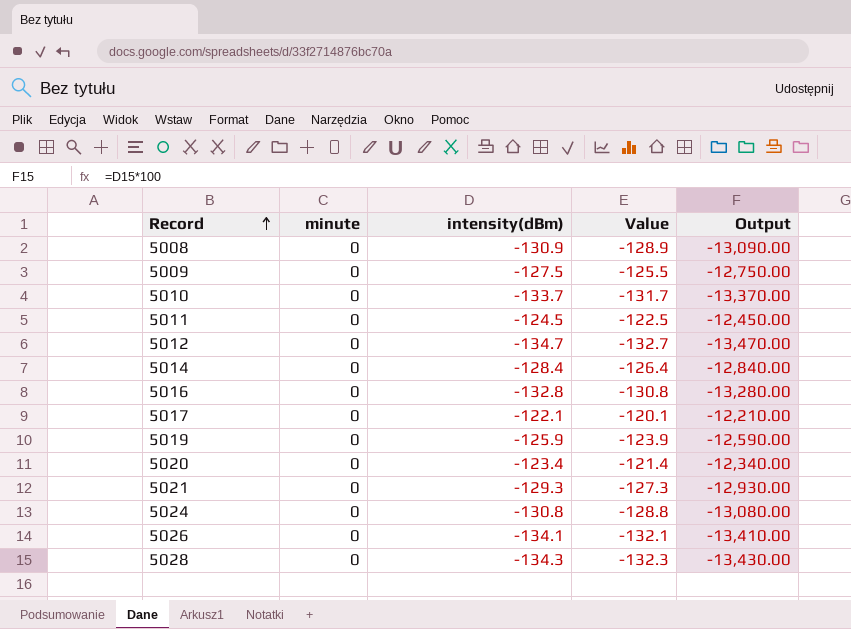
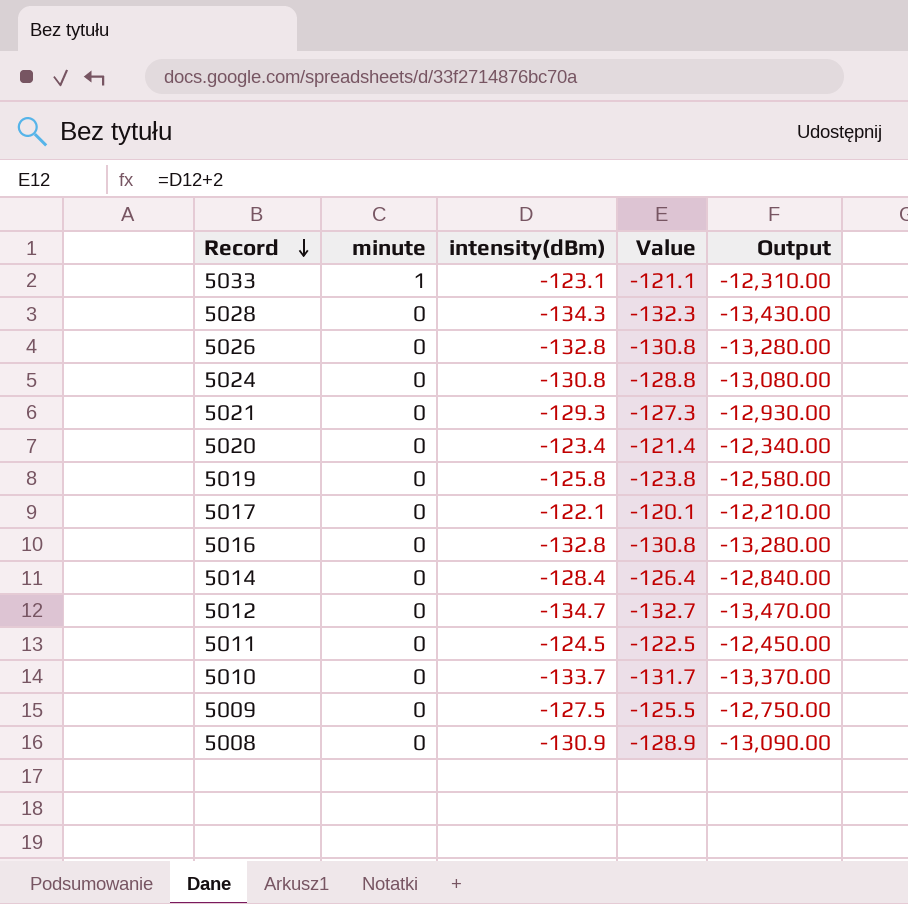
row order: Record ascending -> Record descending
row 5033: none -> 1 | -123.1 | -121.1 | -12,310.00
5026 | intensity(dBm): -134.1 -> -132.8
5026 | Value: -132.1 -> -130.8
5026 | Output: -13,410.00 -> -13,280.00
5019 | intensity(dBm): -125.9 -> -125.8
5019 | Value: -123.9 -> -123.8
5019 | Output: -12,590.00 -> -12,580.00

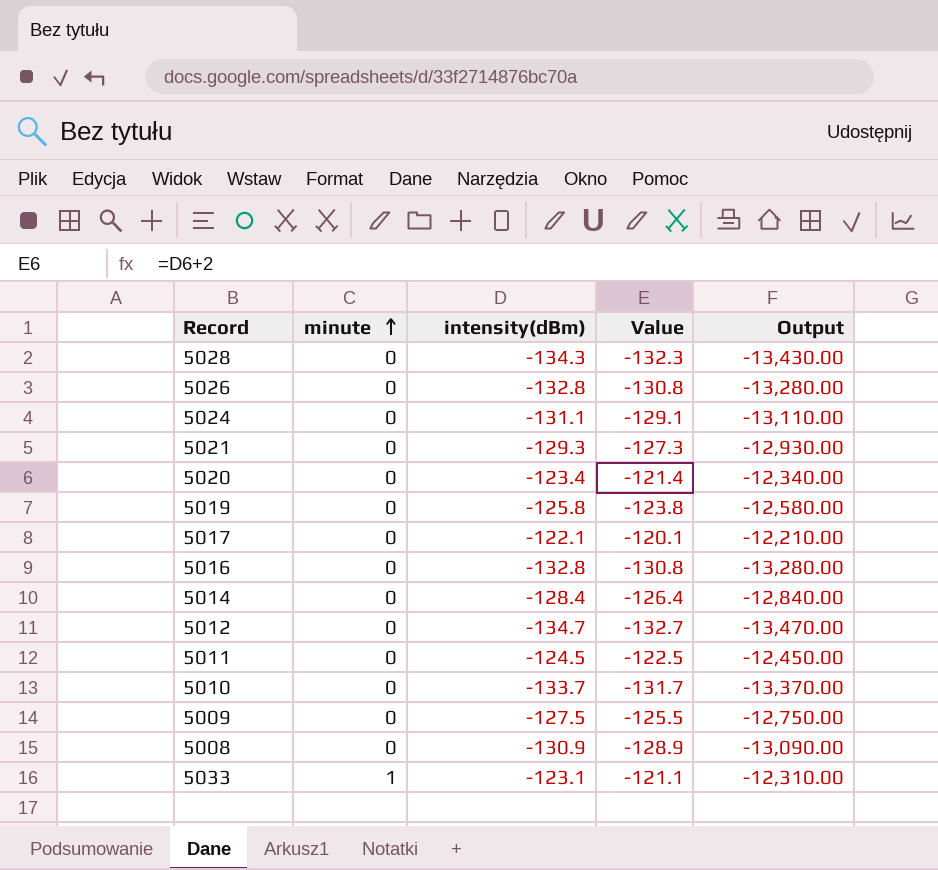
row order: Record descending -> minute ascending
5024 | intensity(dBm): -130.8 -> -131.1
5024 | Value: -128.8 -> -129.1
5024 | Output: -13,080.00 -> -13,110.00

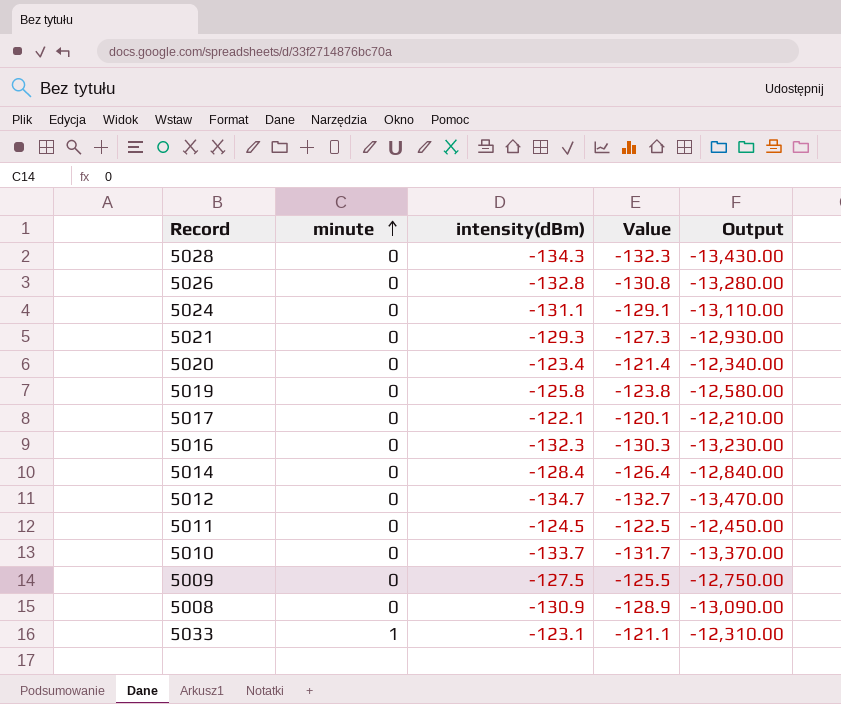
5016 | intensity(dBm): -132.8 -> -132.3
5016 | Value: -130.8 -> -130.3
5016 | Output: -13,280.00 -> -13,230.00

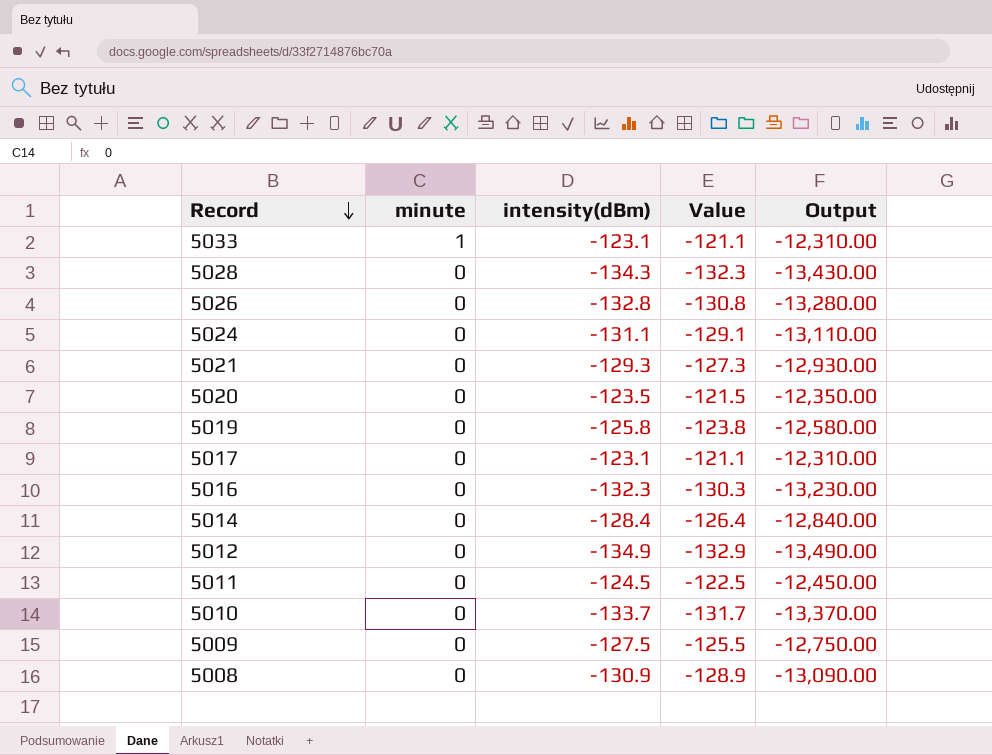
row order: minute ascending -> Record descending
5020 | intensity(dBm): -123.4 -> -123.5
5020 | Value: -121.4 -> -121.5
5020 | Output: -12,340.00 -> -12,350.00
5017 | intensity(dBm): -122.1 -> -123.1
5017 | Value: -120.1 -> -121.1
5017 | Output: -12,210.00 -> -12,310.00
5012 | intensity(dBm): -134.7 -> -134.9
5012 | Value: -132.7 -> -132.9
5012 | Output: -13,470.00 -> -13,490.00

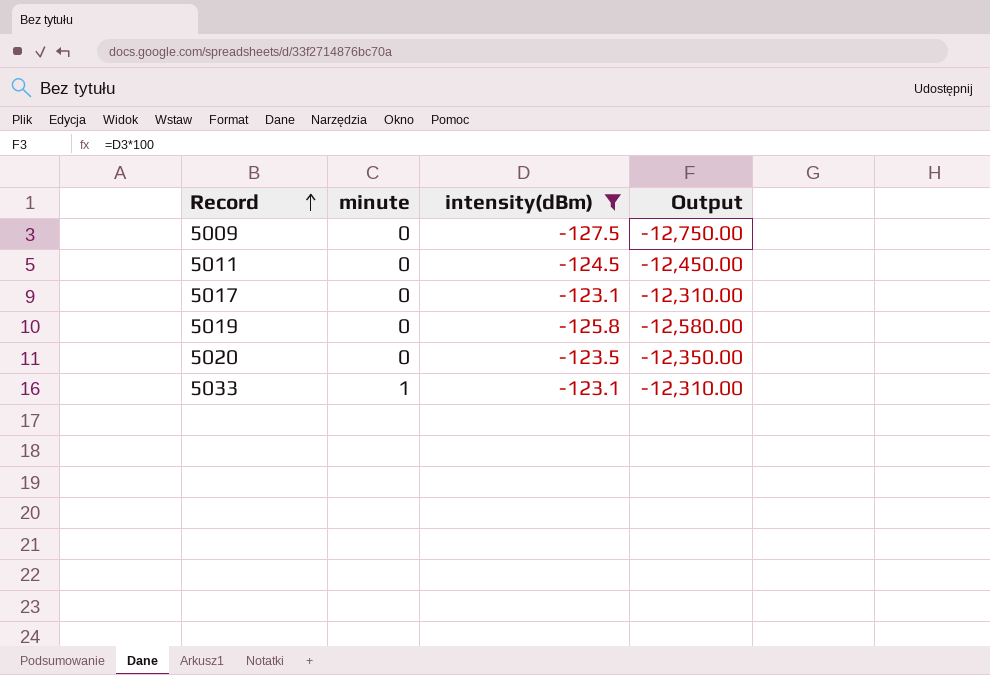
filter: none -> intensity(dBm) >= -127.5
row order: Record descending -> Record ascending
column Value | formula: [intensity(dBm)] + 2 -> none

